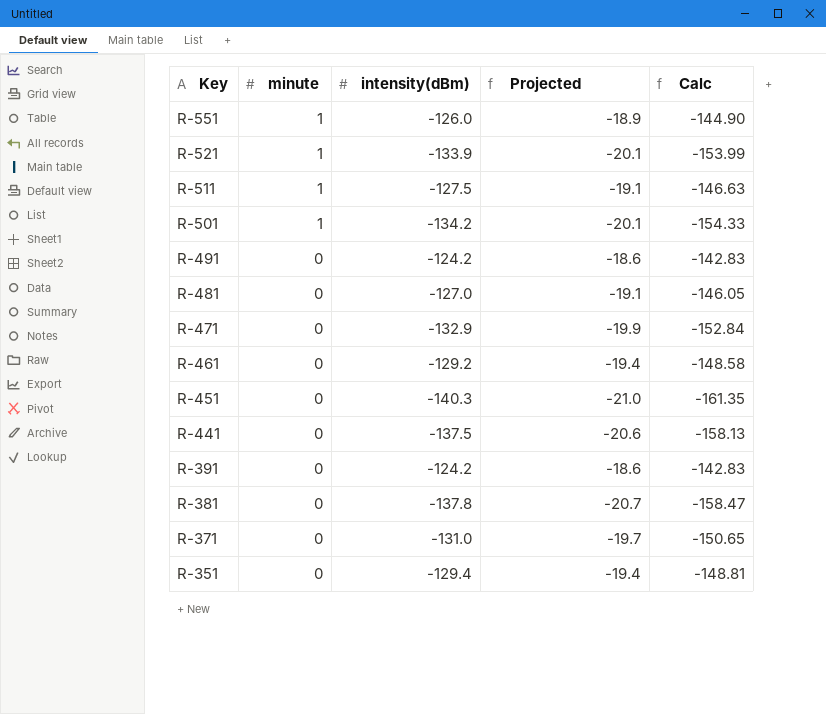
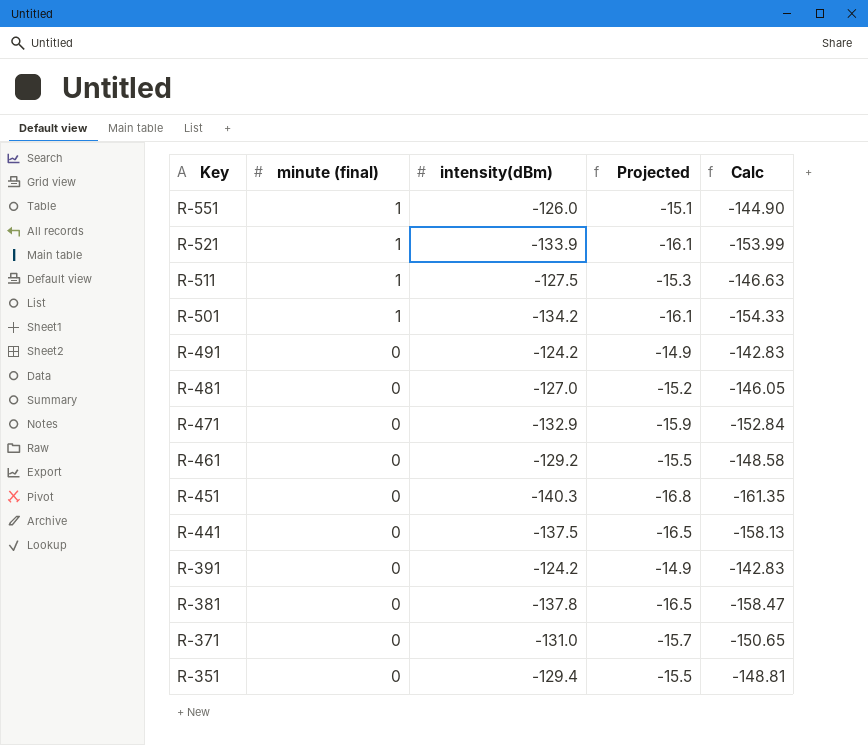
column name: minute -> minute (final)
column Projected | formula: [intensity(dBm)] * 0.15 -> [intensity(dBm)] * 0.12

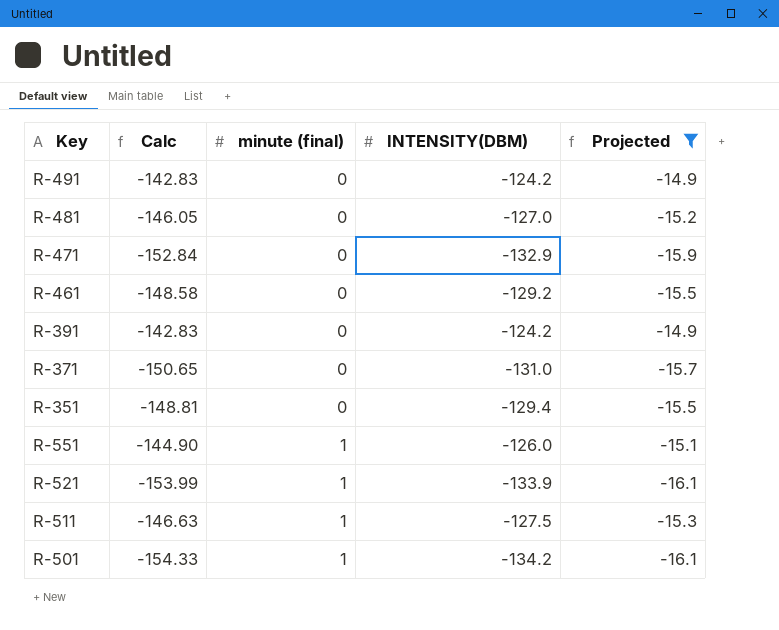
filter: none -> Projected >= -16.1
row order: Key descending -> minute (final) ascending
column Calc | position: 5 -> 2
column name: intensity(dBm) -> INTENSITY(DBM)

